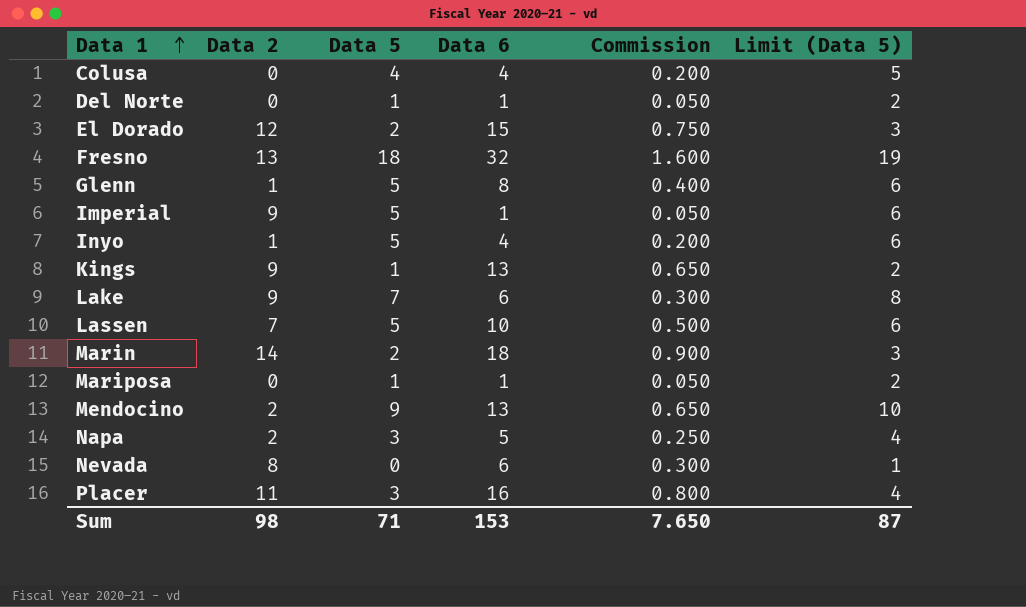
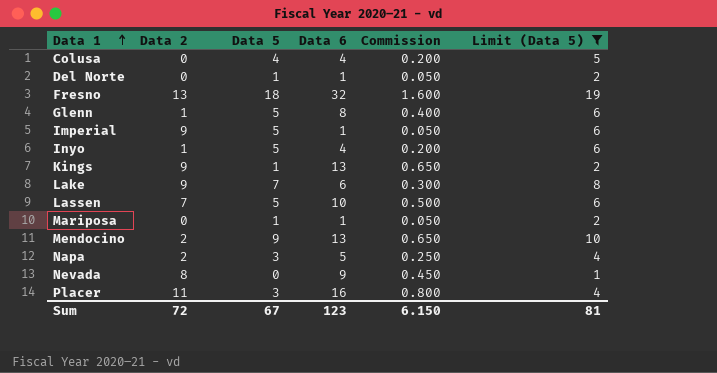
filter: none -> Limit (Data 5) != 3
Nevada | Data 6: 6 -> 9
Nevada | Commission: 0.300 -> 0.450
Sum | Data 2: 98 -> 72
Sum | Data 5: 71 -> 67
Sum | Data 6: 153 -> 123
Sum | Commission: 7.650 -> 6.150
Sum | Limit (Data 5): 87 -> 81

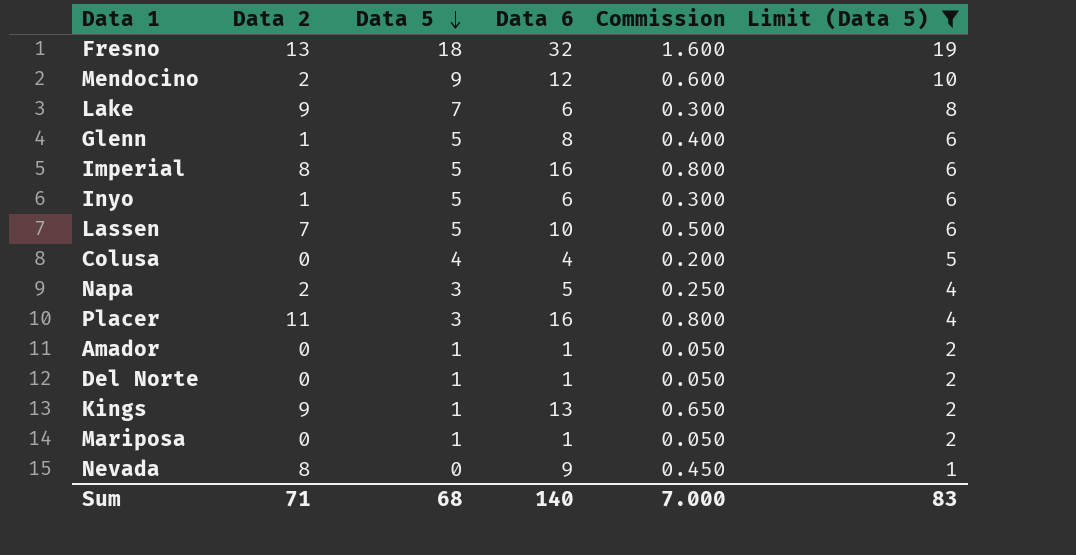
row order: Data 1 ascending -> Data 5 descending
Mendocino | Data 6: 13 -> 12
Mendocino | Commission: 0.650 -> 0.600
Imperial | Data 2: 9 -> 8
Imperial | Data 6: 1 -> 16
Imperial | Commission: 0.050 -> 0.800
Inyo | Data 6: 4 -> 6
Inyo | Commission: 0.200 -> 0.300
row Amador: none -> 0 | 1 | 1 | 0.050 | 2
Sum | Data 2: 72 -> 71
Sum | Data 5: 67 -> 68
Sum | Data 6: 123 -> 140
Sum | Commission: 6.150 -> 7.000
Sum | Limit (Data 5): 81 -> 83

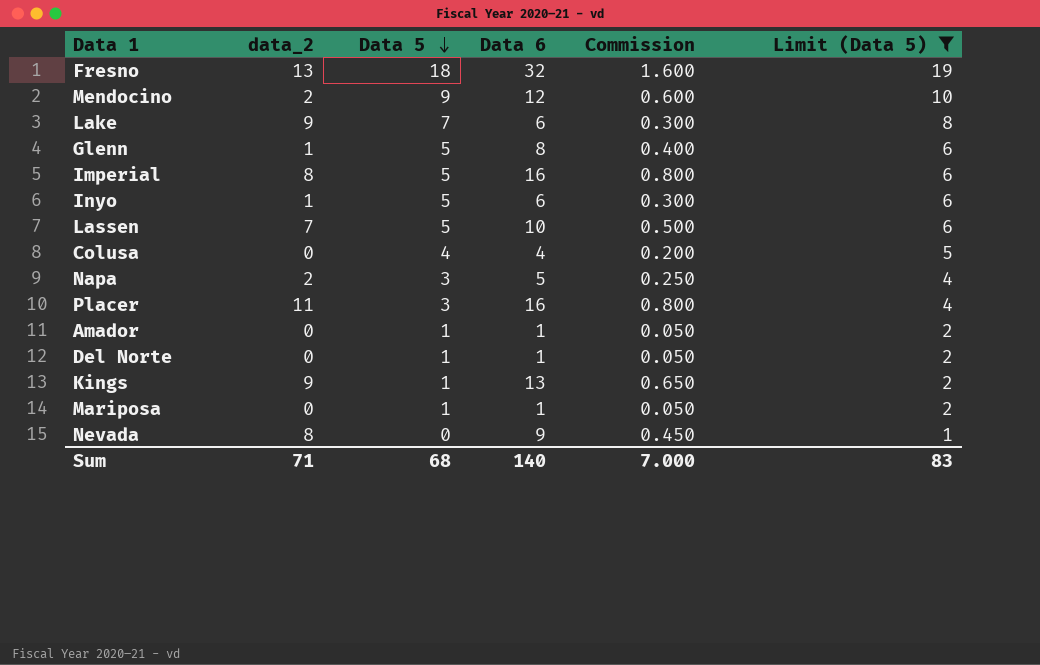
column name: Data 2 -> data_2

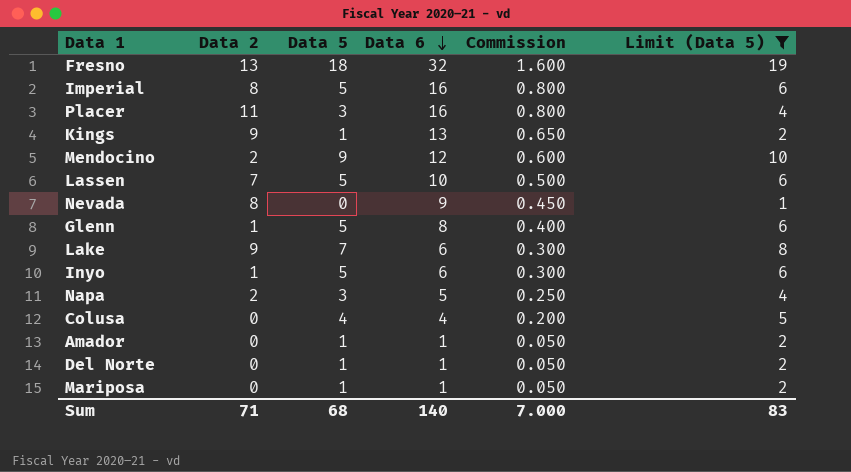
row order: Data 5 descending -> Data 6 descending
column name: data_2 -> Data 2

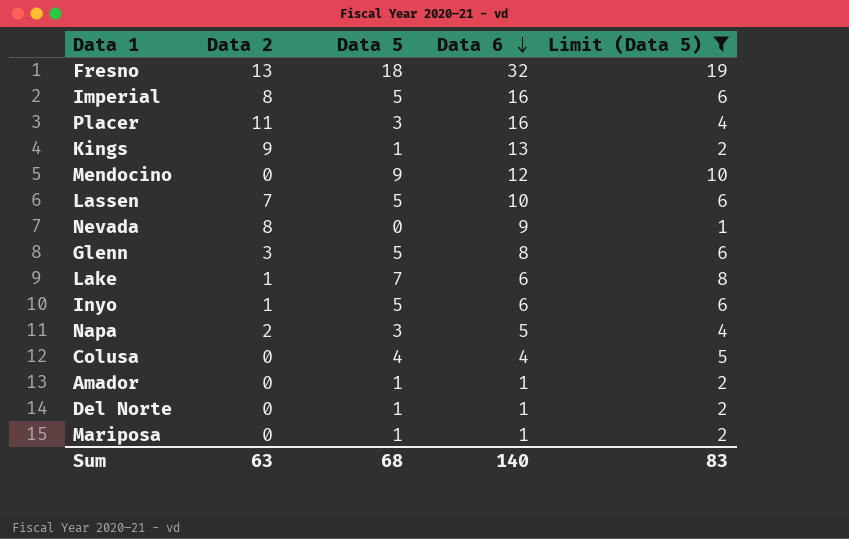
column Commission | formula: [Data 6] * 0.05 -> none
Mendocino | Data 2: 2 -> 0
Glenn | Data 2: 1 -> 3
Lake | Data 2: 9 -> 1
Sum | Data 2: 71 -> 63

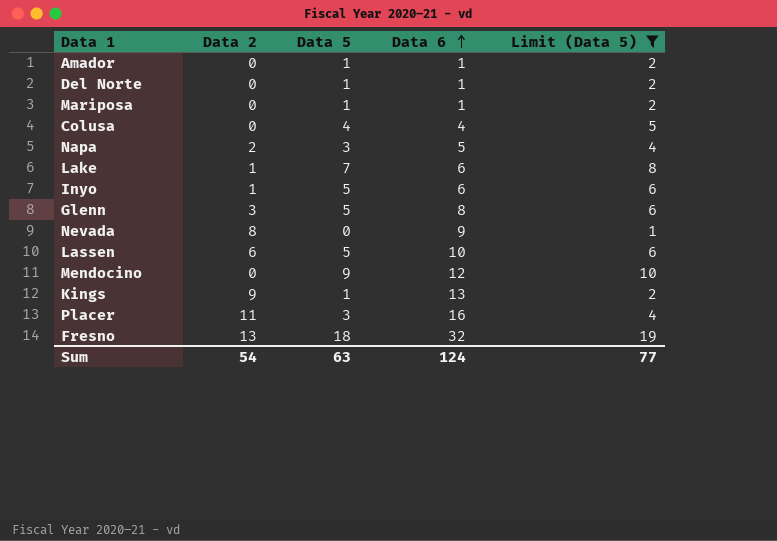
row order: Data 6 descending -> Data 6 ascending
row Imperial: 8 | 5 | 16 | 6 -> none
Lassen | Data 2: 7 -> 6
Sum | Data 2: 63 -> 54
Sum | Data 5: 68 -> 63
Sum | Data 6: 140 -> 124
Sum | Limit (Data 5): 83 -> 77

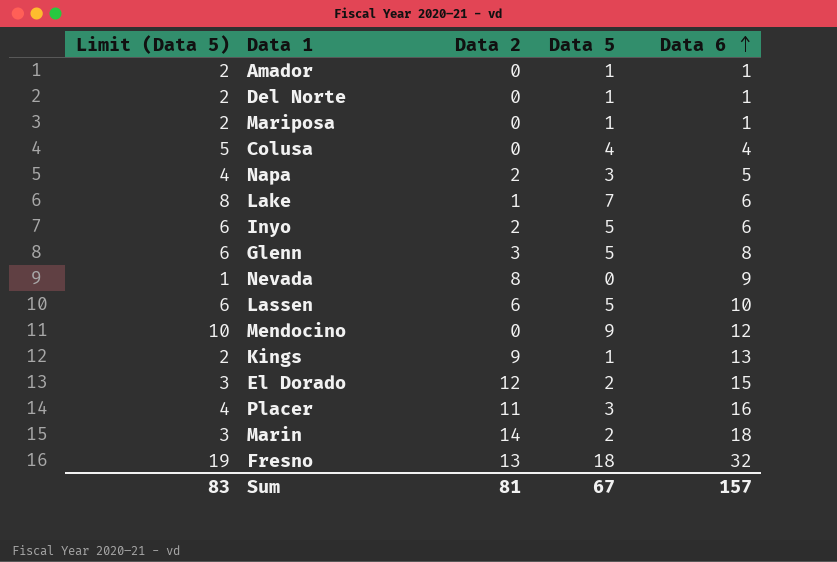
filter: Limit (Data 5) != 3 -> none
column Limit (Data 5) | position: 5 -> 1
Inyo | Data 2: 1 -> 2
Sum | Limit (Data 5): 77 -> 83
Sum | Data 2: 54 -> 81
Sum | Data 5: 63 -> 67
Sum | Data 6: 124 -> 157

